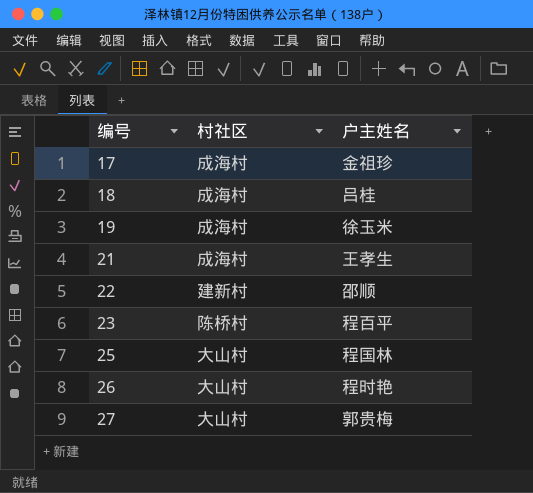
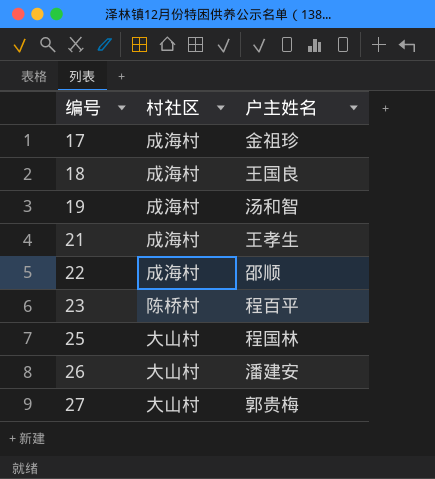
18 | 户主姓名: 吕桂 -> 王国良
19 | 户主姓名: 徐玉米 -> 汤和智
22 | 村社区: 建新村 -> 成海村
26 | 户主姓名: 程时艳 -> 潘建安

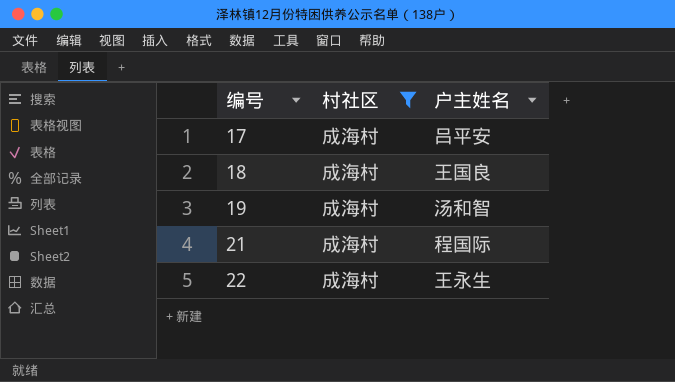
filter: none -> 村社区 = 成海村
17 | 户主姓名: 金祖珍 -> 吕平安
21 | 户主姓名: 王孝生 -> 程国际
22 | 户主姓名: 邵顺 -> 王永生

